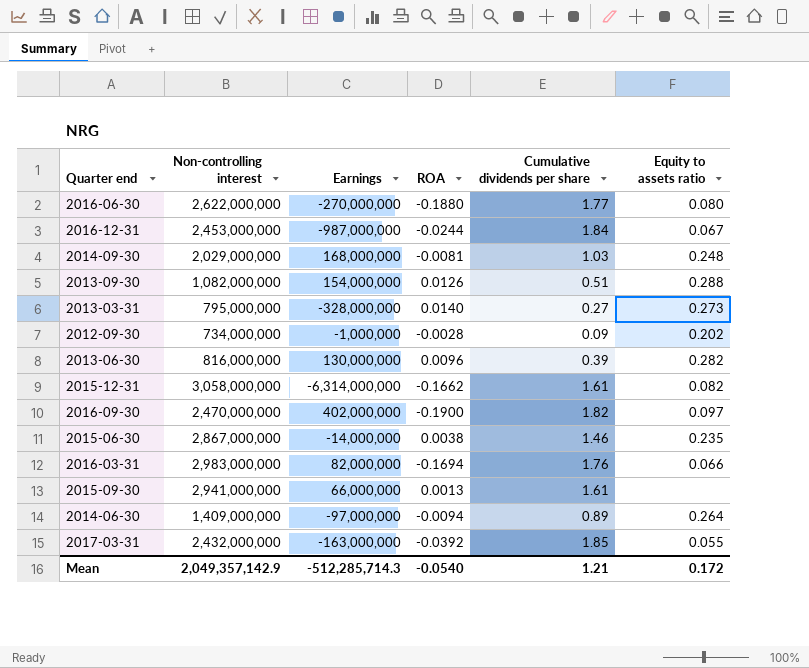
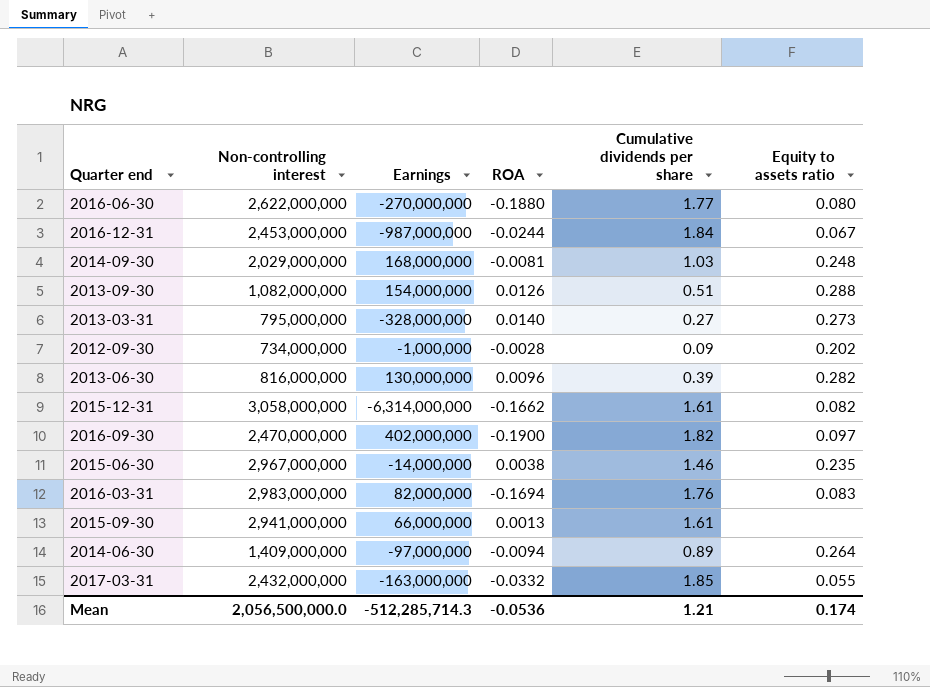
2015-06-30 | Non-controlling interest: 2,867,000,000 -> 2,967,000,000
2016-03-31 | Equity to assets ratio: 0.066 -> 0.083
2017-03-31 | ROA: -0.0392 -> -0.0332
Mean | Non-controlling interest: 2,049,357,142.9 -> 2,056,500,000.0
Mean | ROA: -0.0540 -> -0.0536
Mean | Equity to assets ratio: 0.172 -> 0.174

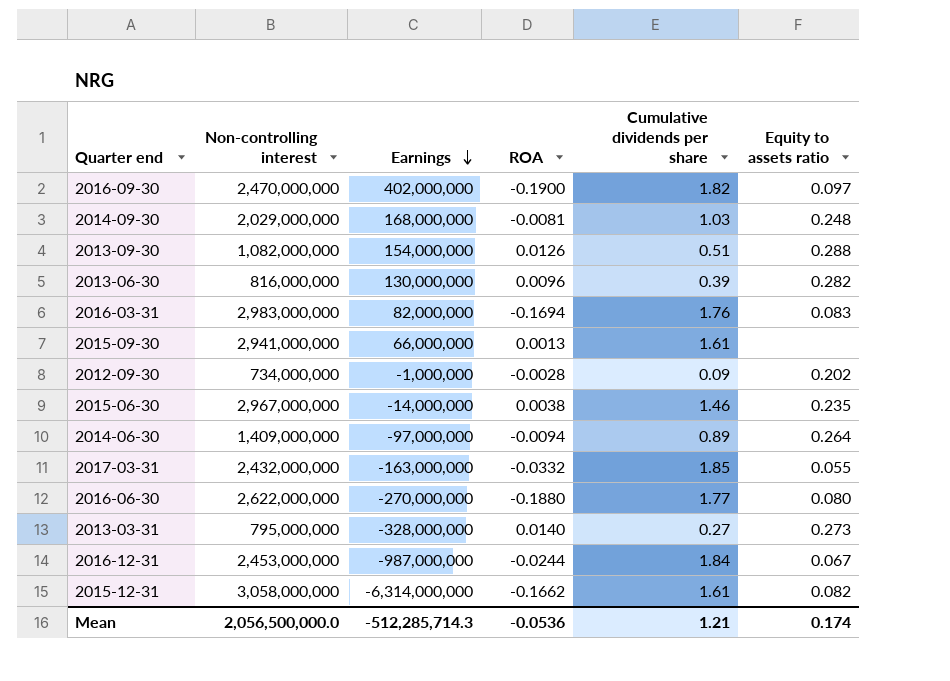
row order: none -> Earnings descending

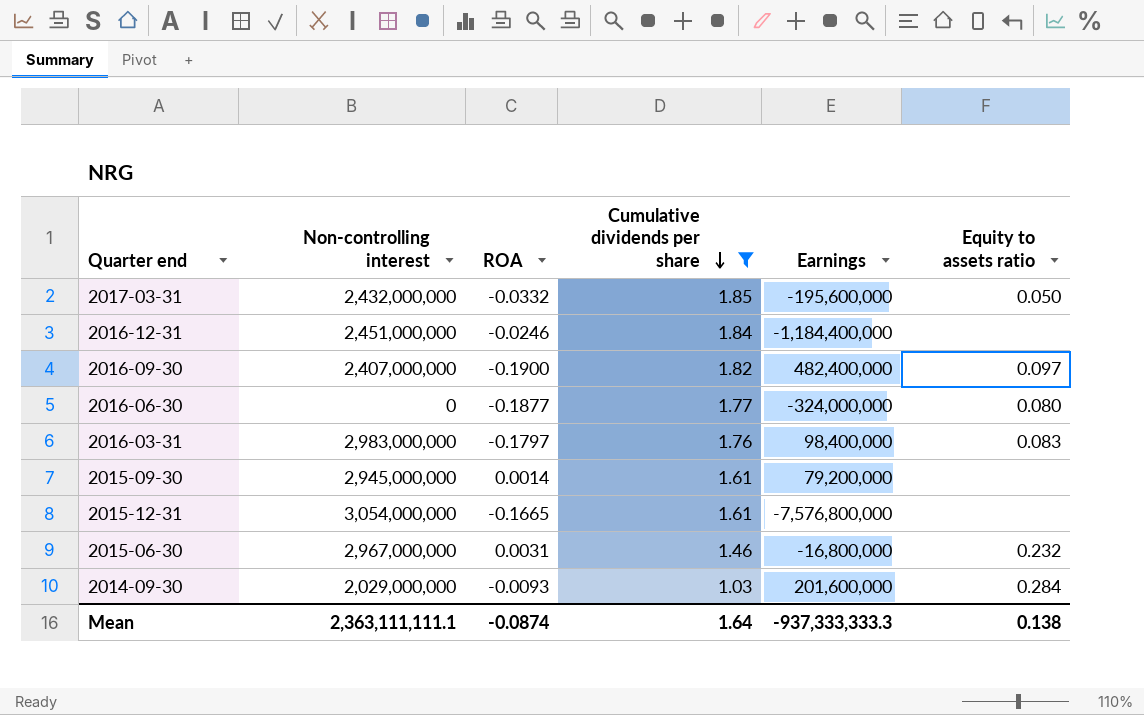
filter: none -> Cumulative dividends per share >= 1.03
row order: Earnings descending -> Cumulative dividends per share descending
column Earnings | position: 3 -> 5
2017-03-31 | Earnings: -163,000,000 -> -195,600,000
2017-03-31 | Equity to assets ratio: 0.055 -> 0.050
2016-12-31 | Non-controlling interest: 2,453,000,000 -> 2,451,000,000
2016-12-31 | ROA: -0.0244 -> -0.0246
2016-12-31 | Earnings: -987,000,000 -> -1,184,400,000
2016-12-31 | Equity to assets ratio: 0.067 -> none
2016-09-30 | Non-controlling interest: 2,470,000,000 -> 2,407,000,000
2016-09-30 | Earnings: 402,000,000 -> 482,400,000
2016-06-30 | Non-controlling interest: 2,622,000,000 -> 0
2016-06-30 | ROA: -0.1880 -> -0.1877
2016-06-30 | Earnings: -270,000,000 -> -324,000,000
2016-03-31 | ROA: -0.1694 -> -0.1797
2016-03-31 | Earnings: 82,000,000 -> 98,400,000
2015-09-30 | Non-controlling interest: 2,941,000,000 -> 2,945,000,000
2015-09-30 | ROA: 0.0013 -> 0.0014
2015-09-30 | Earnings: 66,000,000 -> 79,200,000
2015-12-31 | Non-controlling interest: 3,058,000,000 -> 3,054,000,000
2015-12-31 | ROA: -0.1662 -> -0.1665
2015-12-31 | Earnings: -6,314,000,000 -> -7,576,800,000
2015-12-31 | Equity to assets ratio: 0.082 -> none
2015-06-30 | ROA: 0.0038 -> 0.0031
2015-06-30 | Earnings: -14,000,000 -> -16,800,000
2015-06-30 | Equity to assets ratio: 0.235 -> 0.232
2014-09-30 | ROA: -0.0081 -> -0.0093
2014-09-30 | Earnings: 168,000,000 -> 201,600,000
2014-09-30 | Equity to assets ratio: 0.248 -> 0.284
Mean | Non-controlling interest: 2,056,500,000.0 -> 2,363,111,111.1
Mean | ROA: -0.0536 -> -0.0874
Mean | Cumulative dividends per share: 1.21 -> 1.64
Mean | Earnings: -512,285,714.3 -> -937,333,333.3
Mean | Equity to assets ratio: 0.174 -> 0.138

